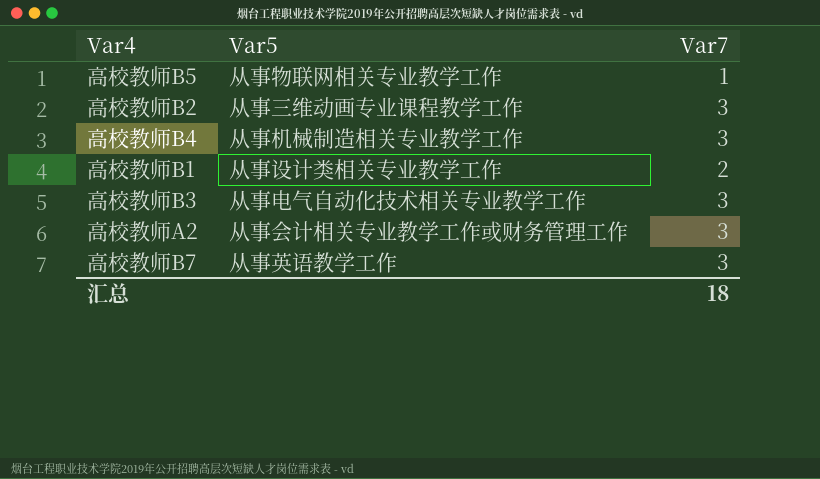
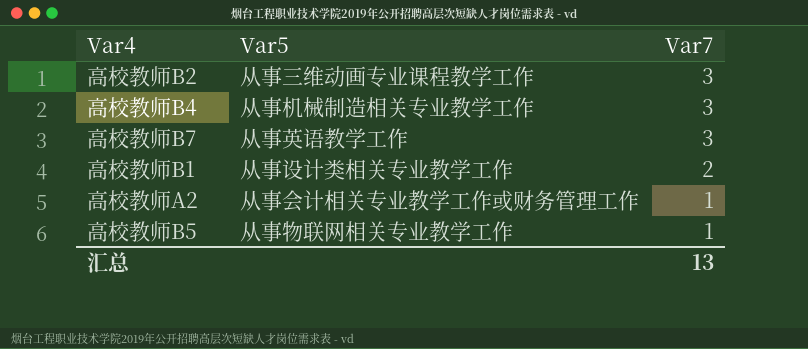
row order: none -> Var7 descending
row 高校教师B3: 从事电气自动化技术相关专业教学工作 | 3 -> none
高校教师A2 | Var7: 3 -> 1
汇总 | Var7: 18 -> 13

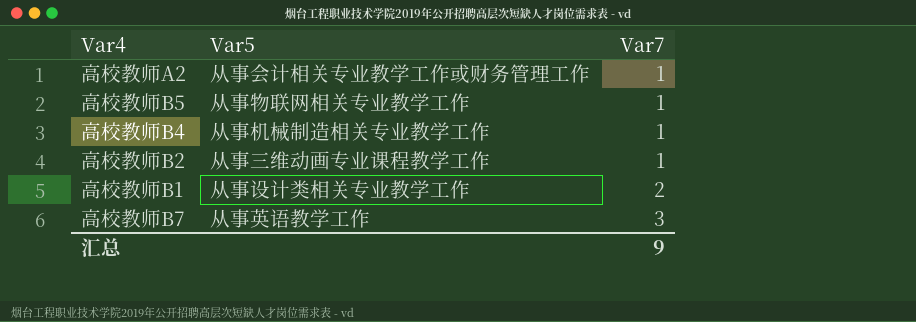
row order: Var7 descending -> Var7 ascending
高校教师B4 | Var7: 3 -> 1
高校教师B2 | Var7: 3 -> 1
汇总 | Var7: 13 -> 9

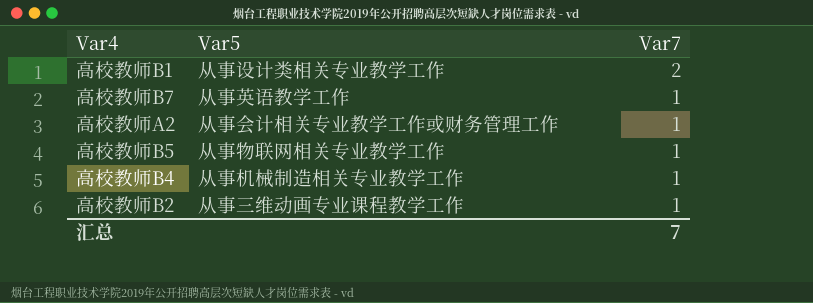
row order: Var7 ascending -> Var7 descending
高校教师B7 | Var7: 3 -> 1
汇总 | Var7: 9 -> 7

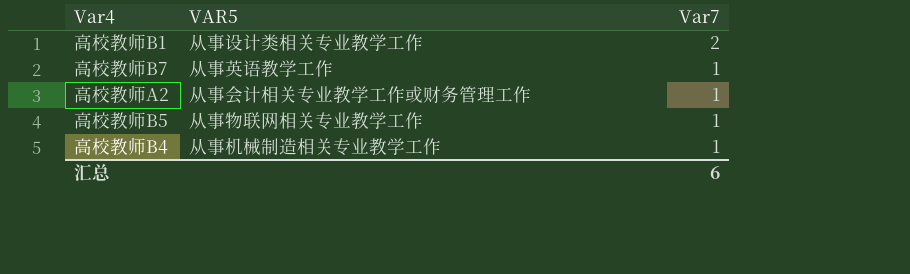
column name: Var5 -> VAR5
row 高校教师B2: 从事三维动画专业课程教学工作 | 1 -> none
汇总 | Var7: 7 -> 6

